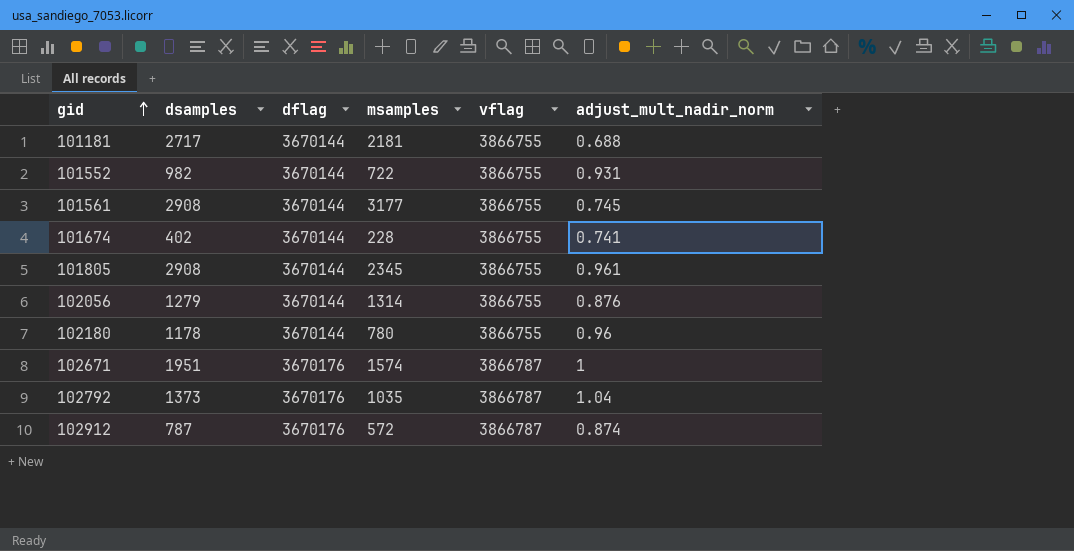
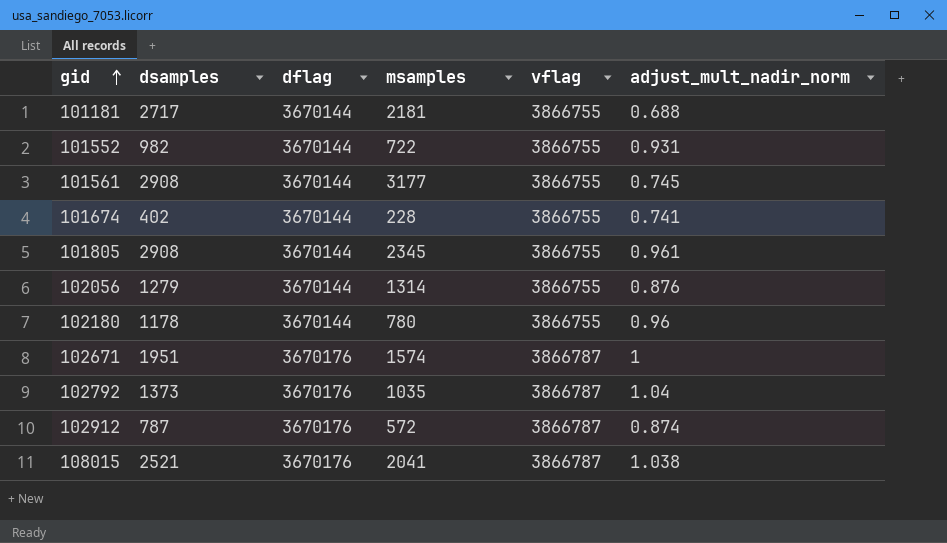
row 108015: none -> 2521 | 3670176 | 2041 | 3866787 | 1.038

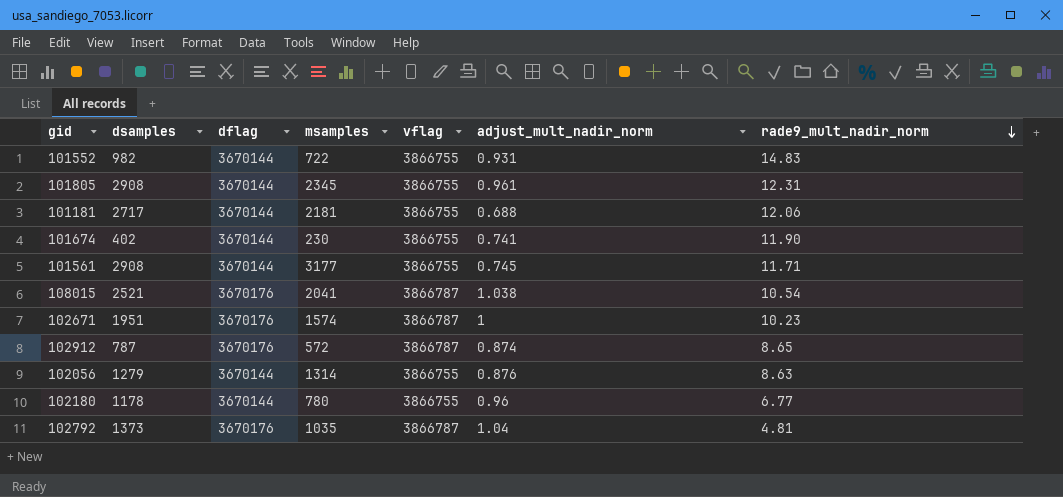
row order: gid ascending -> rade9_mult_nadir_norm descending
column rade9_mult_nadir_norm | position: none -> 7
101674 | msamples: 228 -> 230

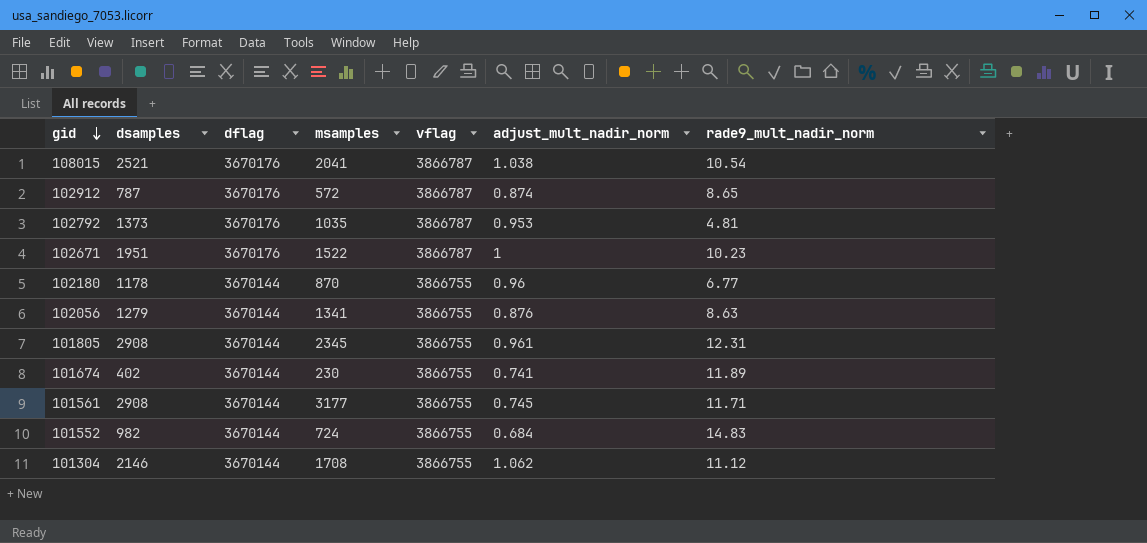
row order: rade9_mult_nadir_norm descending -> gid descending
row 101181: 2717 | 3670144 | 2181 | 3866755 | 0.688 | 12.06 -> none
102792 | adjust_mult_nadir_norm: 1.04 -> 0.953
102671 | msamples: 1574 -> 1522
102180 | msamples: 780 -> 870
102056 | msamples: 1314 -> 1341
101674 | rade9_mult_nadir_norm: 11.90 -> 11.89
101552 | msamples: 722 -> 724
101552 | adjust_mult_nadir_norm: 0.931 -> 0.684
row 101304: none -> 2146 | 3670144 | 1708 | 3866755 | 1.062 | 11.12

